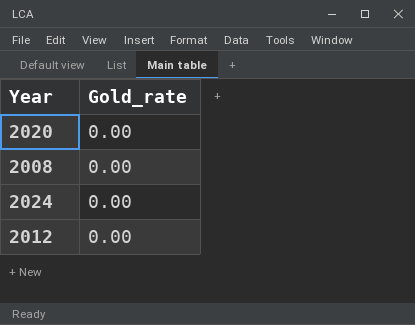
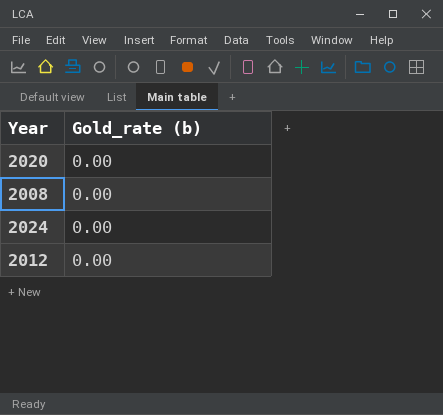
column name: Gold_rate -> Gold_rate (b)

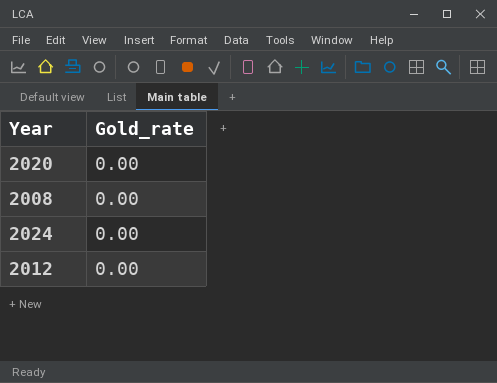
column name: Gold_rate (b) -> Gold_rate

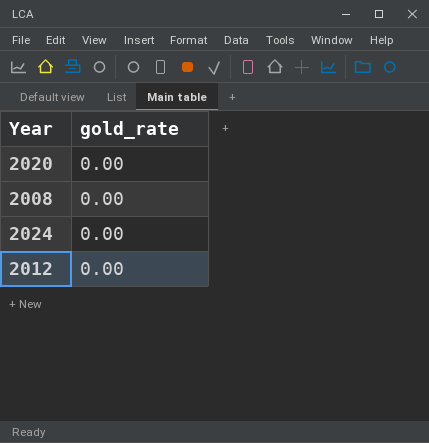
column name: Gold_rate -> gold_rate

